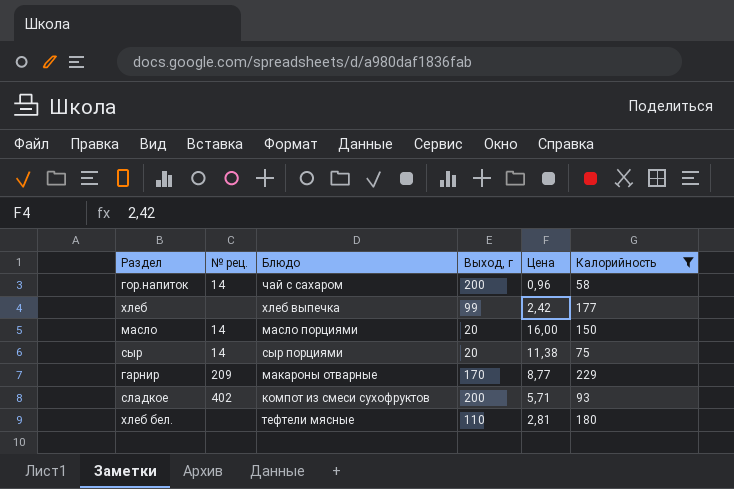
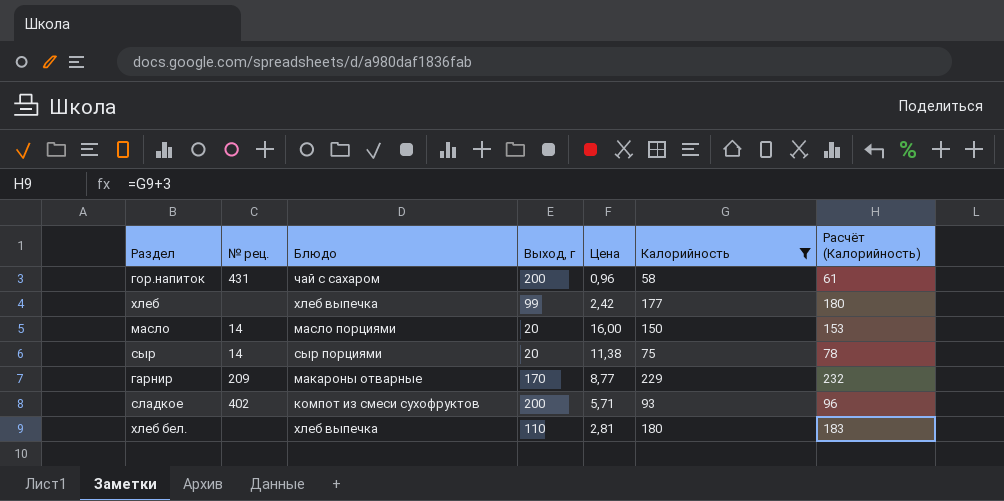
column Расчёт (Калорийность) | formula: none -> [Калорийность] + 3
гор.напиток | № рец.: 14 -> 431
хлеб бел. | Блюдо: тефтели мясные -> хлеб выпечка

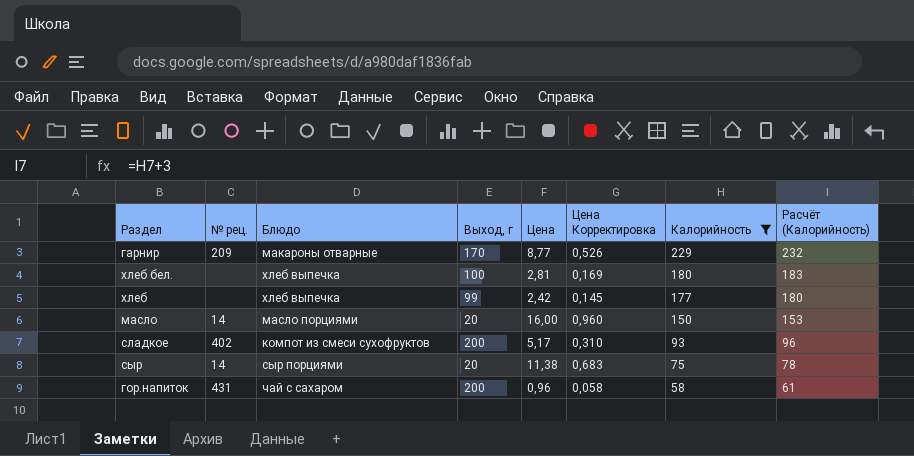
row order: none -> Калорийность descending
column Цена Корректировка | formula: none -> [Цена] * 0,06
хлеб бел. | Выход, г: 110 -> 100
сладкое | Цена: 5,71 -> 5,17

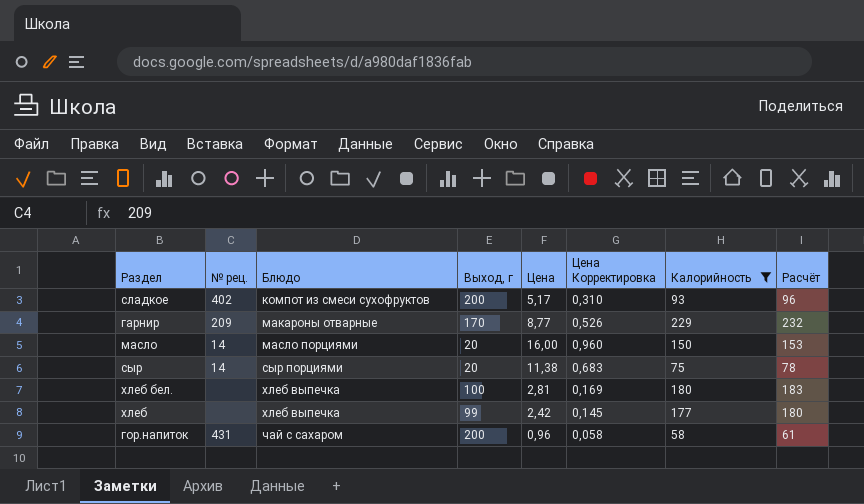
row order: Калорийность descending -> Блюдо ascending
column name: Расчёт (Калорийность) -> Расчёт

